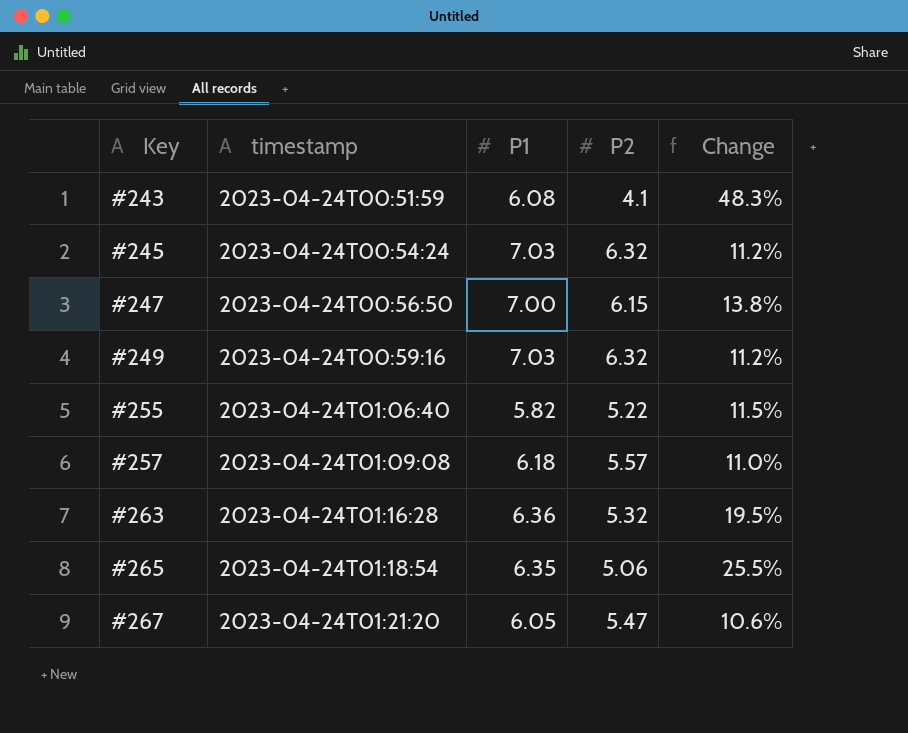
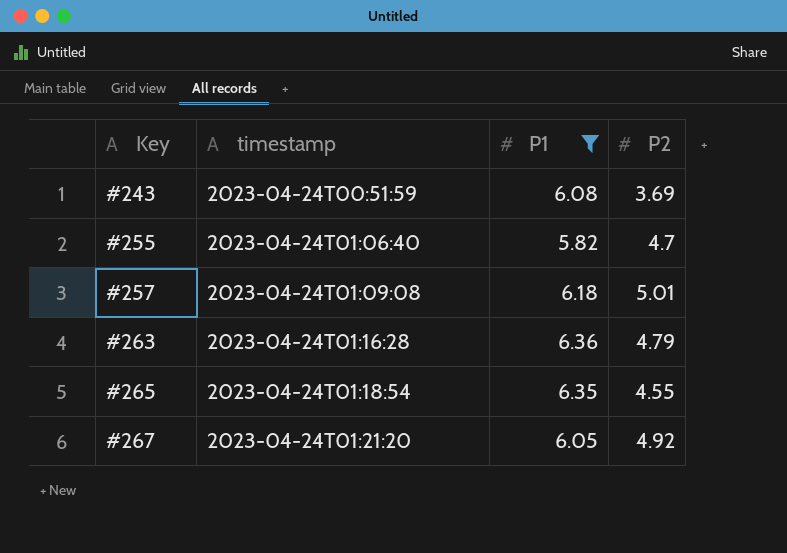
filter: none -> P1 <= 6.36
column Change | formula: ([P1] - [P2]) / [P2] -> none
#243 | P2: 4.1 -> 3.69
#255 | P2: 5.22 -> 4.7
#257 | P2: 5.57 -> 5.01
#263 | P2: 5.32 -> 4.79
#265 | P2: 5.06 -> 4.55
#267 | P2: 5.47 -> 4.92

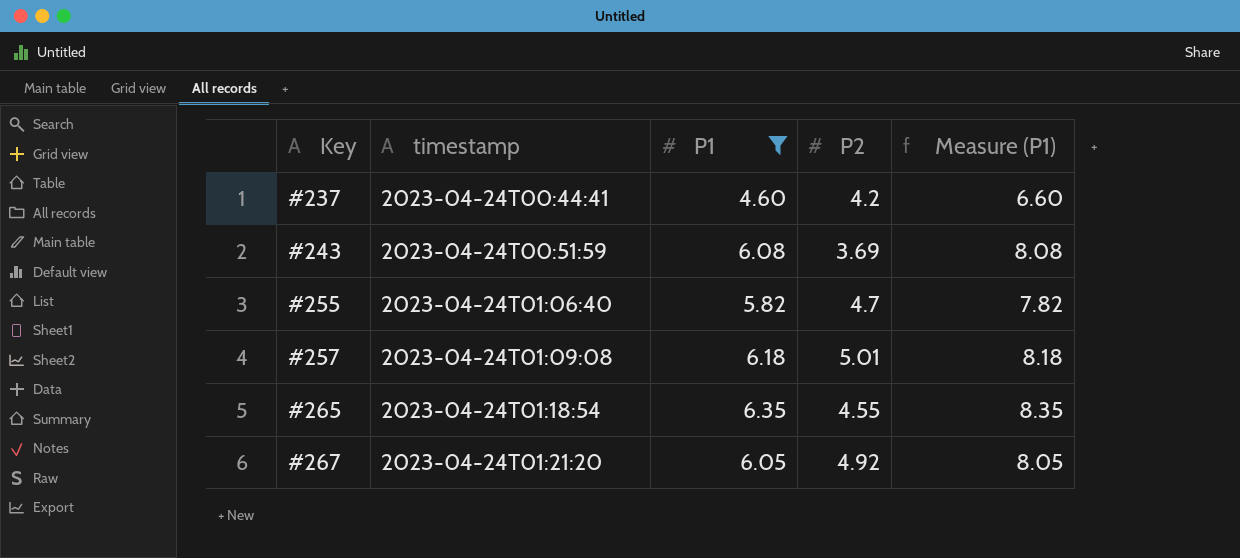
column Measure (P1) | formula: none -> [P1] + 2
row #263: 2023-04-24T01:16:28 | 6.36 | 4.79 -> none
row #237: none -> 2023-04-24T00:44:41 | 4.60 | 4.2 | 6.60

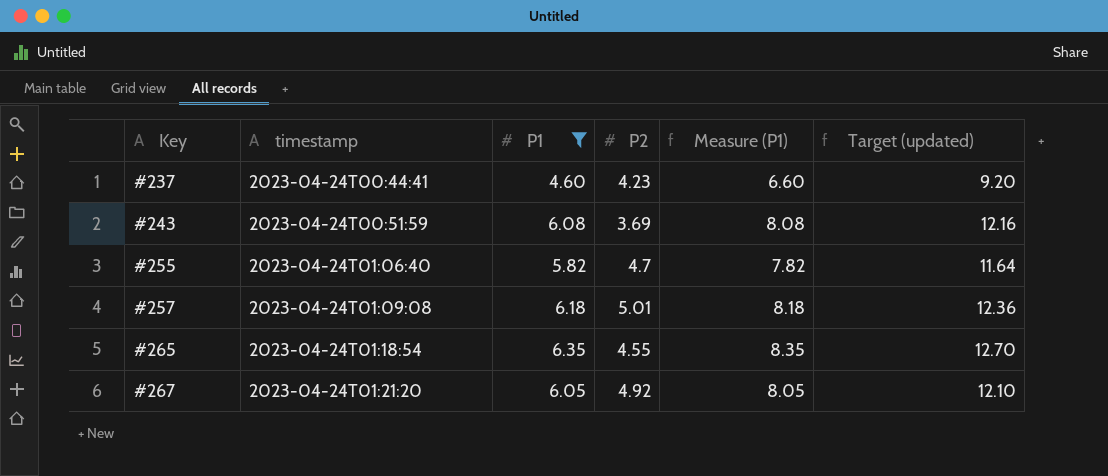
column Target (updated) | formula: none -> [P1] * 2
#237 | P2: 4.2 -> 4.23

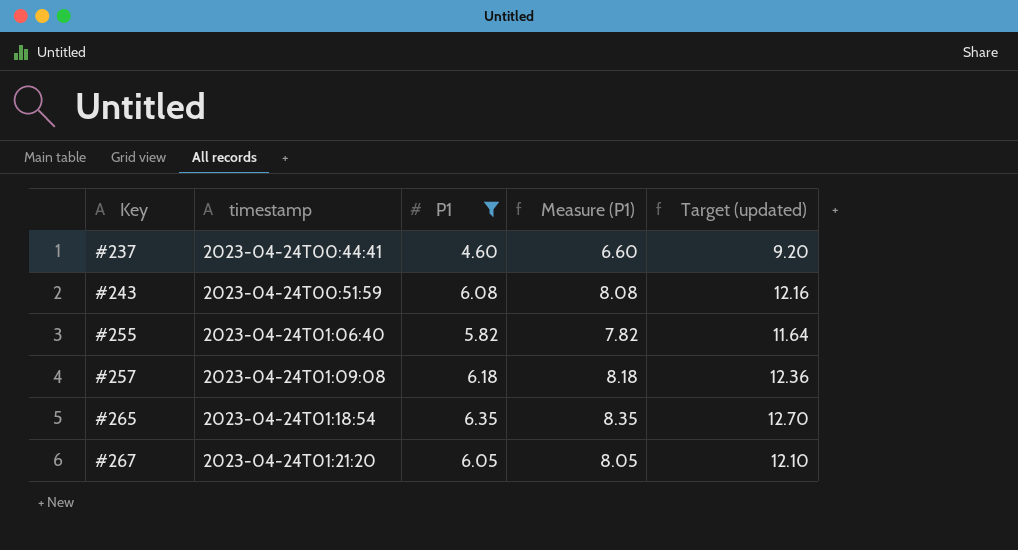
column P2 | position: 4 -> none

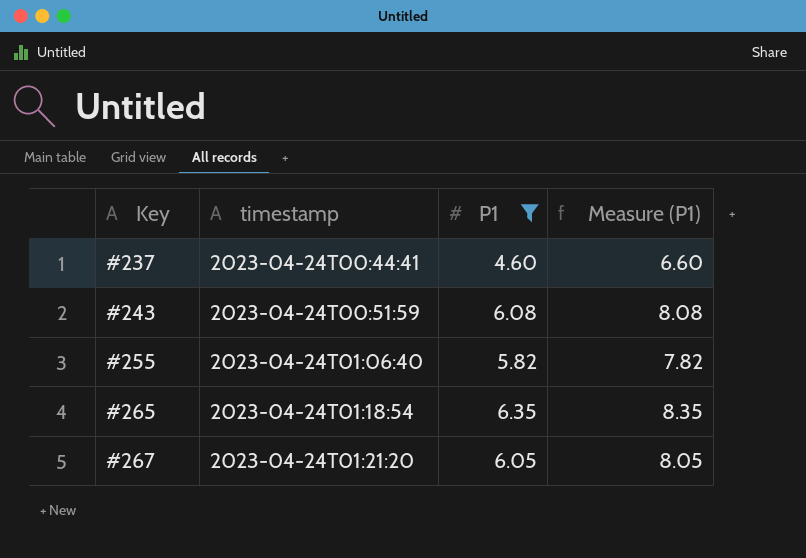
column Target (updated) | formula: [P1] * 2 -> none
row #257: 2023-04-24T01:09:08 | 6.18 | 8.18 | 12.36 -> none

